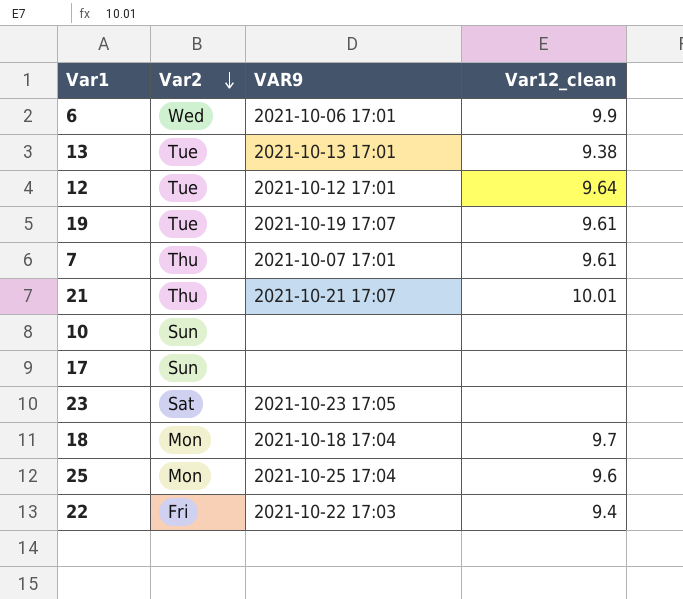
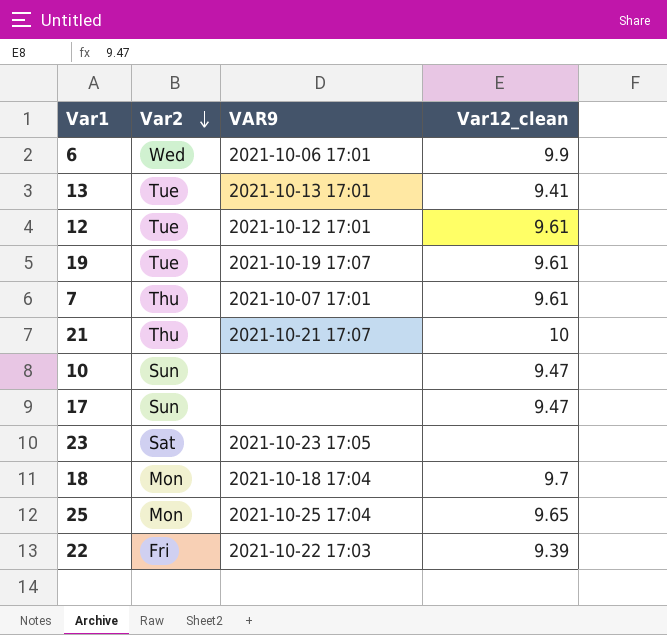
13 | Var12_clean: 9.38 -> 9.41
12 | Var12_clean: 9.64 -> 9.61
21 | Var12_clean: 10.01 -> 10
10 | Var12_clean: none -> 9.47
17 | Var12_clean: none -> 9.47
25 | Var12_clean: 9.6 -> 9.65
22 | Var12_clean: 9.4 -> 9.39

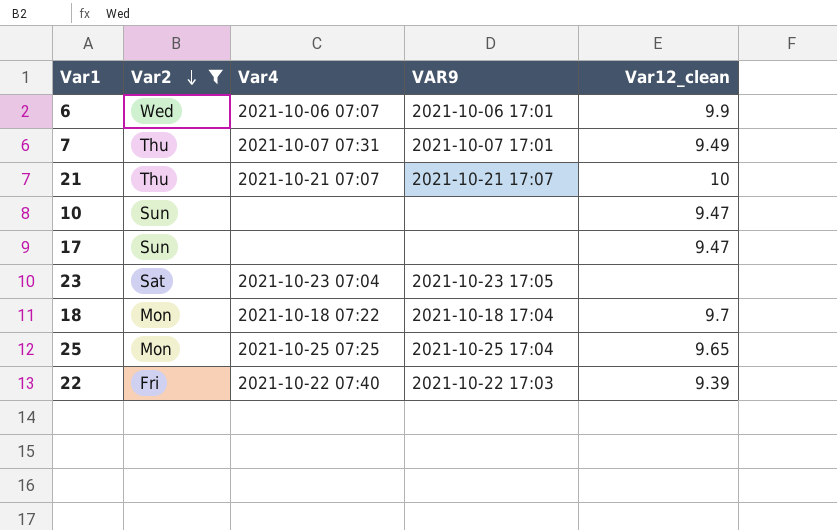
filter: none -> Var2 != Tue
column Var4 | position: none -> 3
7 | Var12_clean: 9.61 -> 9.49

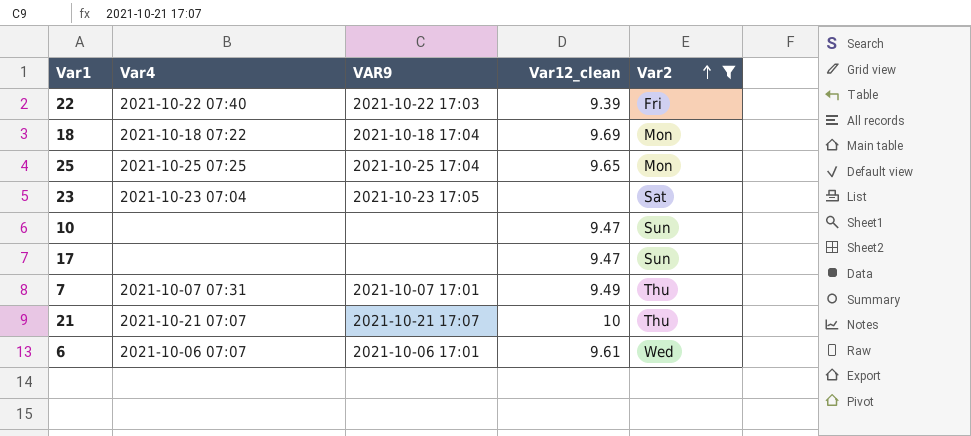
row order: Var2 descending -> Var2 ascending
column Var2 | position: 2 -> 5
18 | Var12_clean: 9.7 -> 9.69
6 | Var12_clean: 9.9 -> 9.61

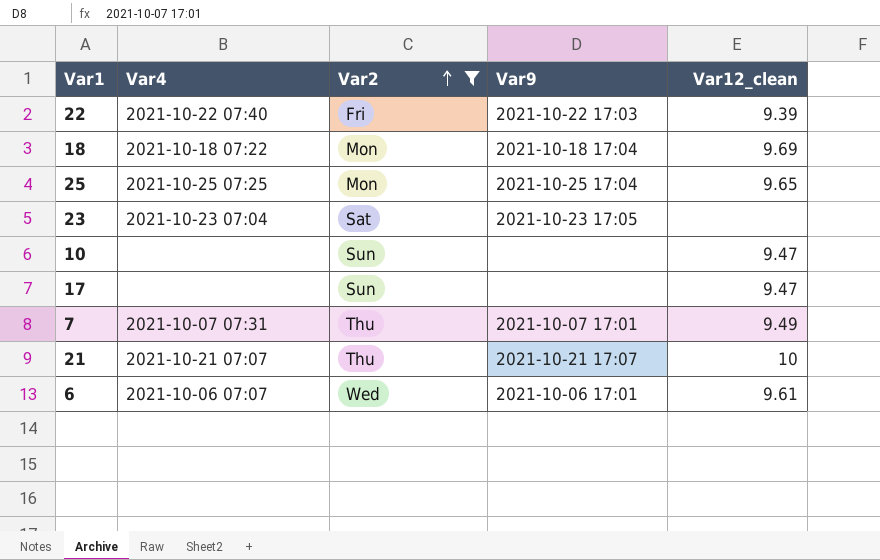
column Var2 | position: 5 -> 3
column name: VAR9 -> Var9

